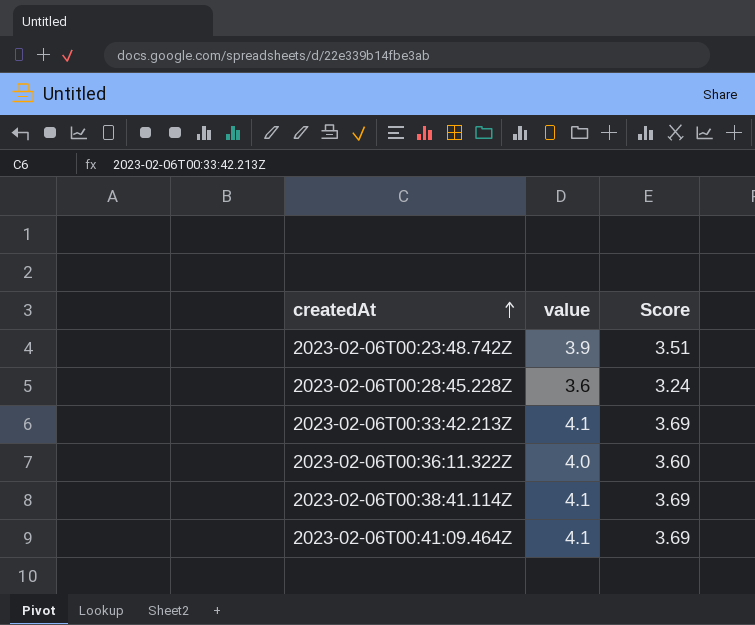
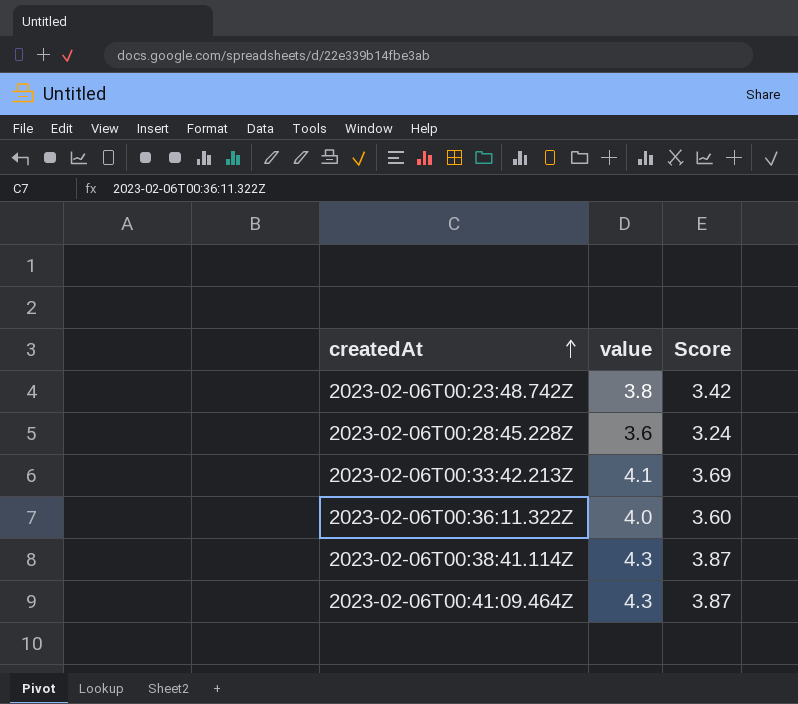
2023-02-06T00:23:48.742Z | value: 3.9 -> 3.8
2023-02-06T00:23:48.742Z | Score: 3.51 -> 3.42
2023-02-06T00:38:41.114Z | value: 4.1 -> 4.3
2023-02-06T00:38:41.114Z | Score: 3.69 -> 3.87
2023-02-06T00:41:09.464Z | value: 4.1 -> 4.3
2023-02-06T00:41:09.464Z | Score: 3.69 -> 3.87

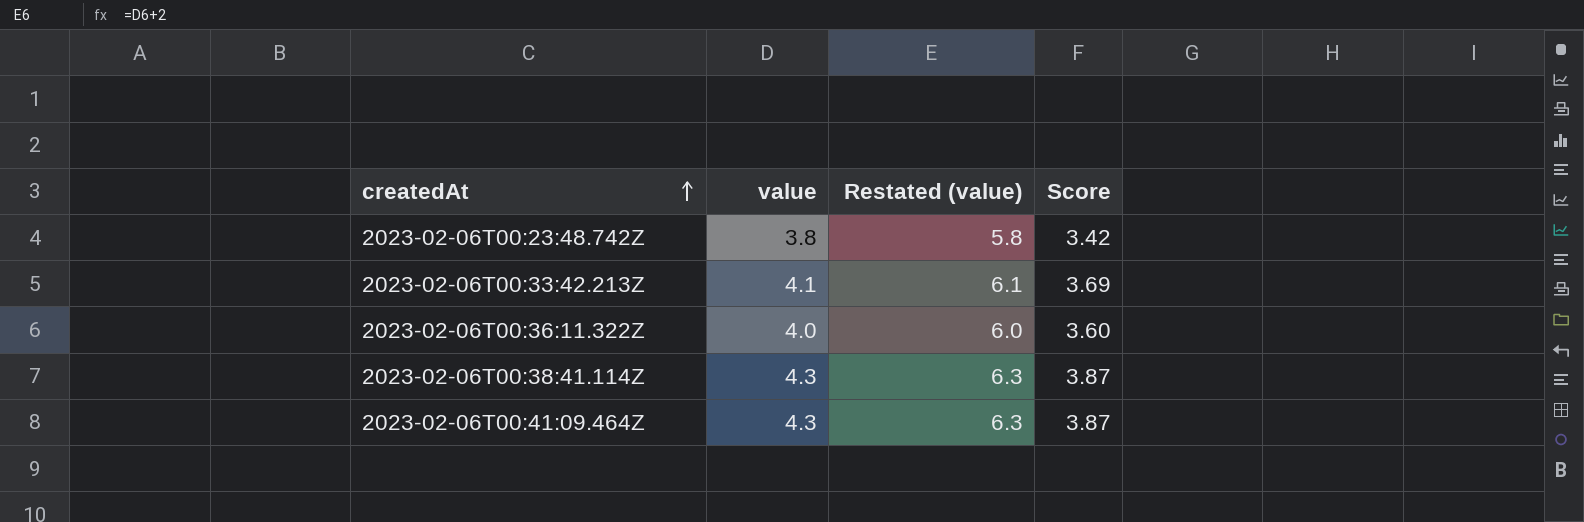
column Restated (value) | formula: none -> [value] + 2
row 2023-02-06T00:28:45.228Z: 3.6 | 3.24 -> none

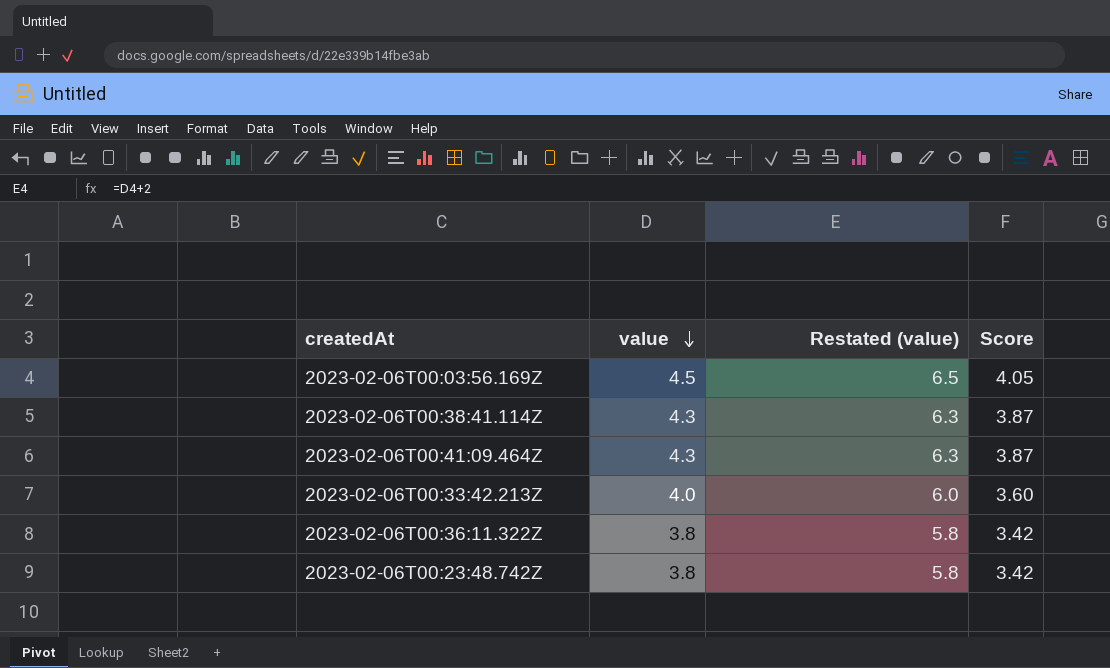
row order: createdAt ascending -> value descending
row 2023-02-06T00:03:56.169Z: none -> 4.5 | 6.5 | 4.05
2023-02-06T00:33:42.213Z | value: 4.1 -> 4.0
2023-02-06T00:33:42.213Z | Restated (value): 6.1 -> 6.0
2023-02-06T00:33:42.213Z | Score: 3.69 -> 3.60
2023-02-06T00:36:11.322Z | value: 4.0 -> 3.8
2023-02-06T00:36:11.322Z | Restated (value): 6.0 -> 5.8
2023-02-06T00:36:11.322Z | Score: 3.60 -> 3.42

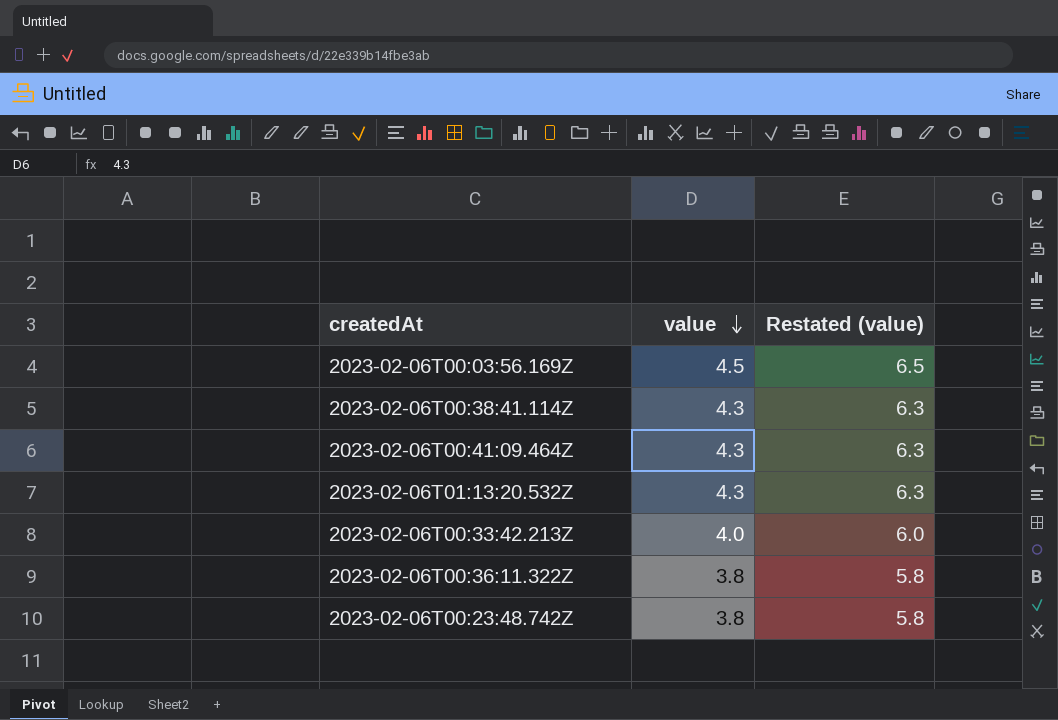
column Score | formula: [value] * 0.9 -> none
row 2023-02-06T01:13:20.532Z: none -> 4.3 | 6.3

